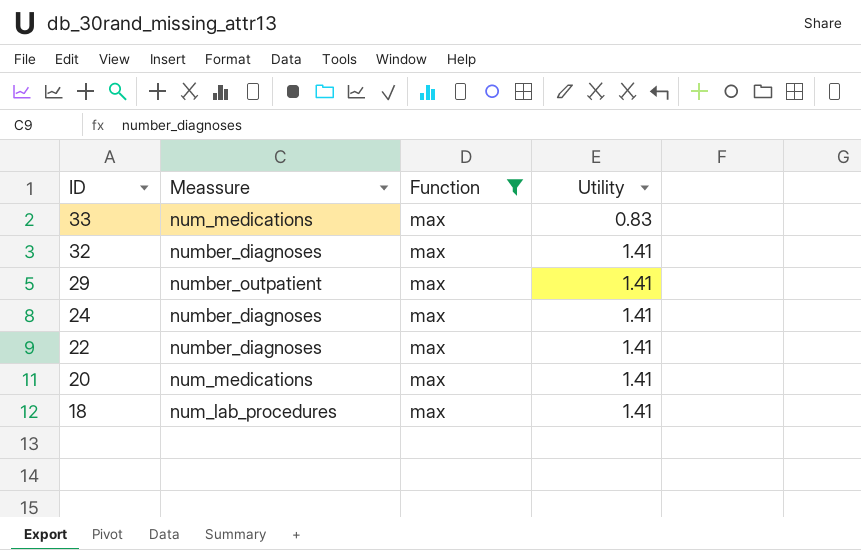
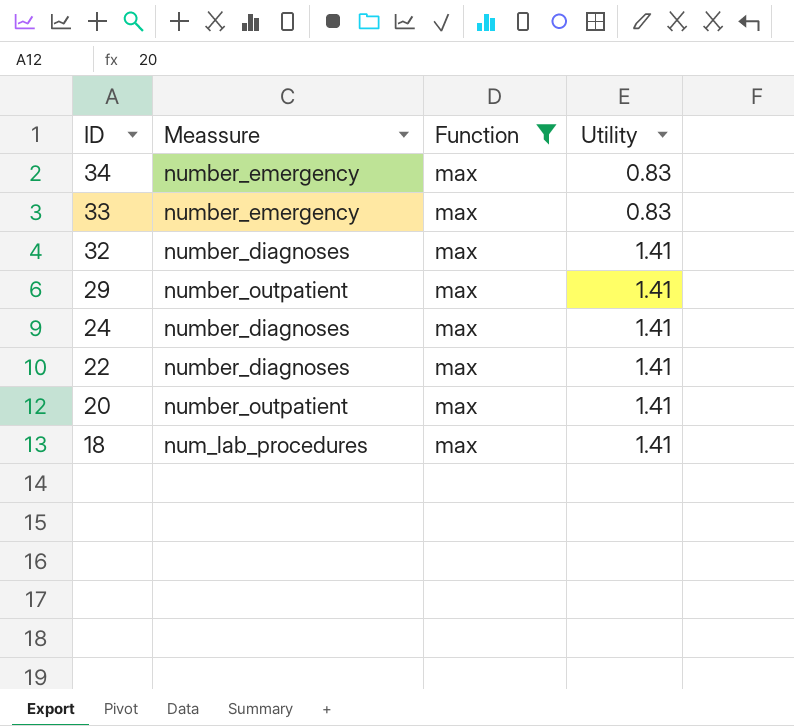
row 34: none -> number_emergency | max | 0.83
33 | Meassure: num_medications -> number_emergency
20 | Meassure: num_medications -> number_outpatient

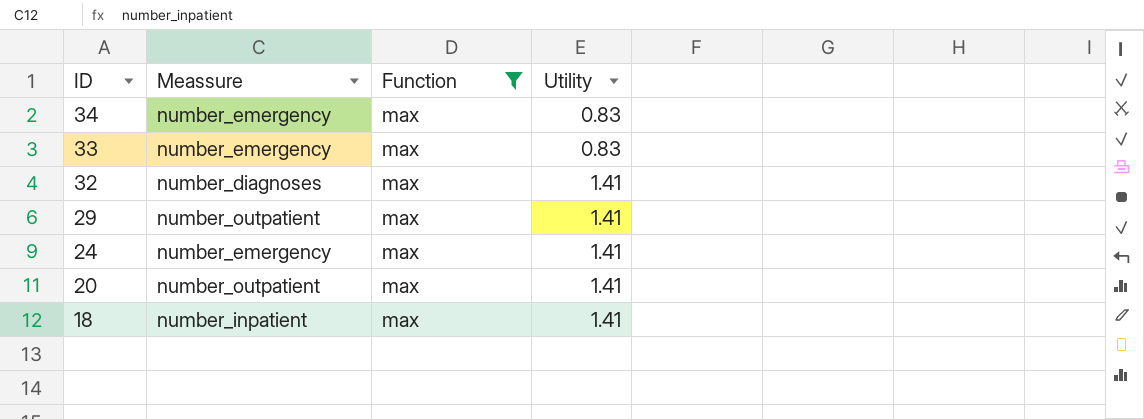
row 22: number_diagnoses | max | 1.41 -> none
24 | Meassure: number_diagnoses -> number_emergency
18 | Meassure: num_lab_procedures -> number_inpatient

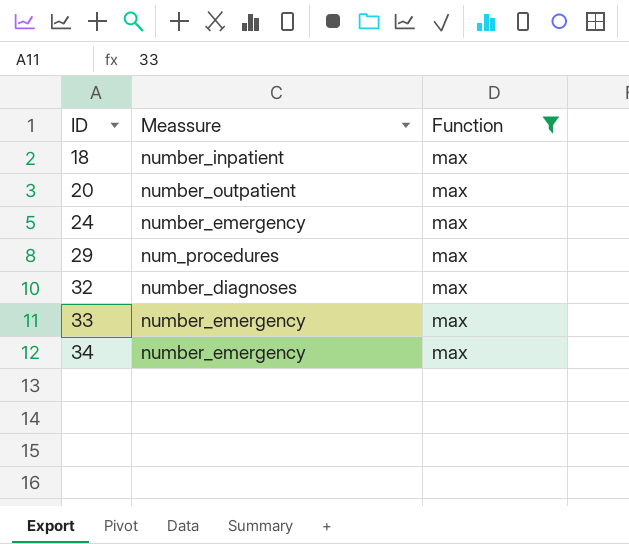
row order: ID descending -> ID ascending
column Utility | position: 4 -> none
29 | Meassure: number_outpatient -> num_procedures

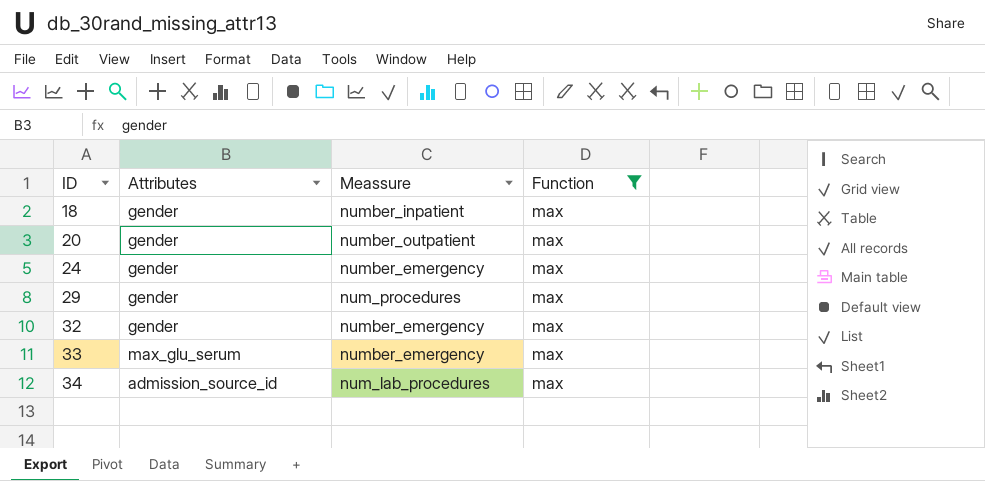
column Attributes | position: none -> 2
32 | Meassure: number_diagnoses -> number_emergency
34 | Meassure: number_emergency -> num_lab_procedures

